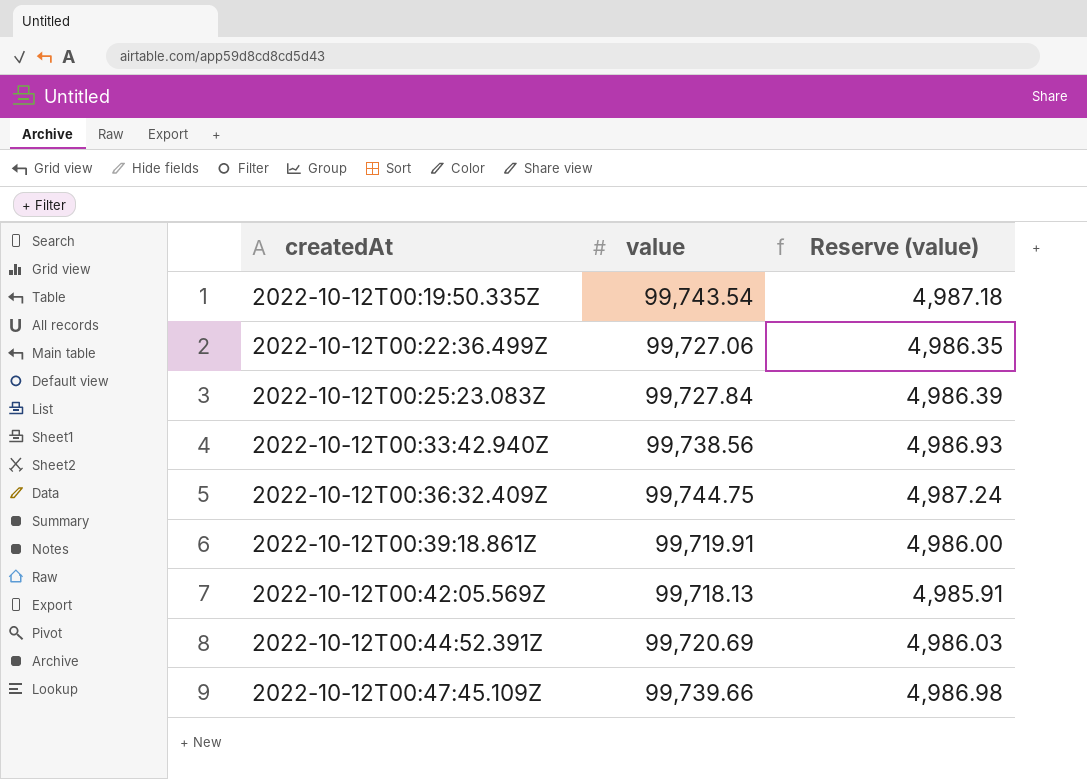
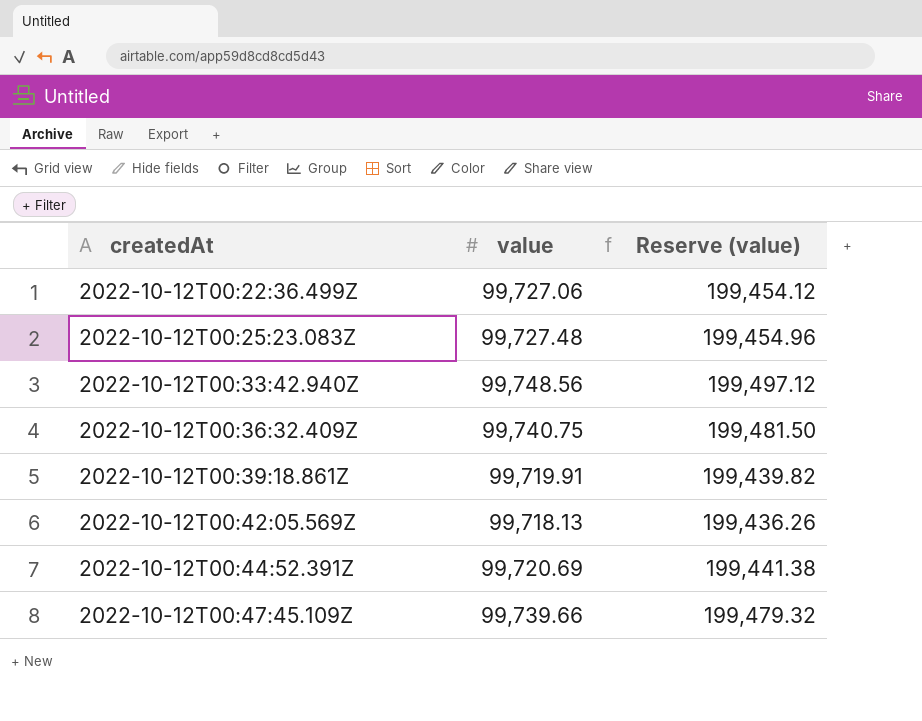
column Reserve (value) | formula: [value] * 0.05 -> [value] * 2
row 2022-10-12T00:19:50.335Z: 99,743.54 | 4,987.18 -> none
2022-10-12T00:25:23.083Z | value: 99,727.84 -> 99,727.48
2022-10-12T00:33:42.940Z | value: 99,738.56 -> 99,748.56
2022-10-12T00:36:32.409Z | value: 99,744.75 -> 99,740.75

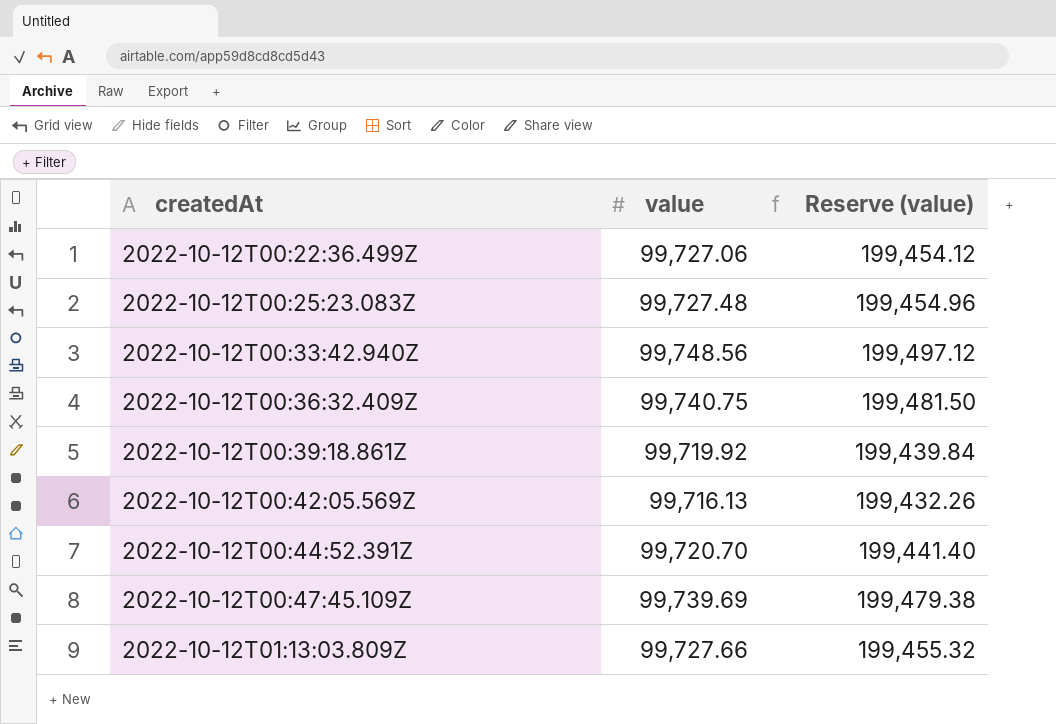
2022-10-12T00:39:18.861Z | value: 99,719.91 -> 99,719.92
2022-10-12T00:39:18.861Z | Reserve (value): 199,439.82 -> 199,439.84
2022-10-12T00:42:05.569Z | value: 99,718.13 -> 99,716.13
2022-10-12T00:42:05.569Z | Reserve (value): 199,436.26 -> 199,432.26
2022-10-12T00:44:52.391Z | value: 99,720.69 -> 99,720.70
2022-10-12T00:44:52.391Z | Reserve (value): 199,441.38 -> 199,441.40
2022-10-12T00:47:45.109Z | value: 99,739.66 -> 99,739.69
2022-10-12T00:47:45.109Z | Reserve (value): 199,479.32 -> 199,479.38
row 2022-10-12T01:13:03.809Z: none -> 99,727.66 | 199,455.32

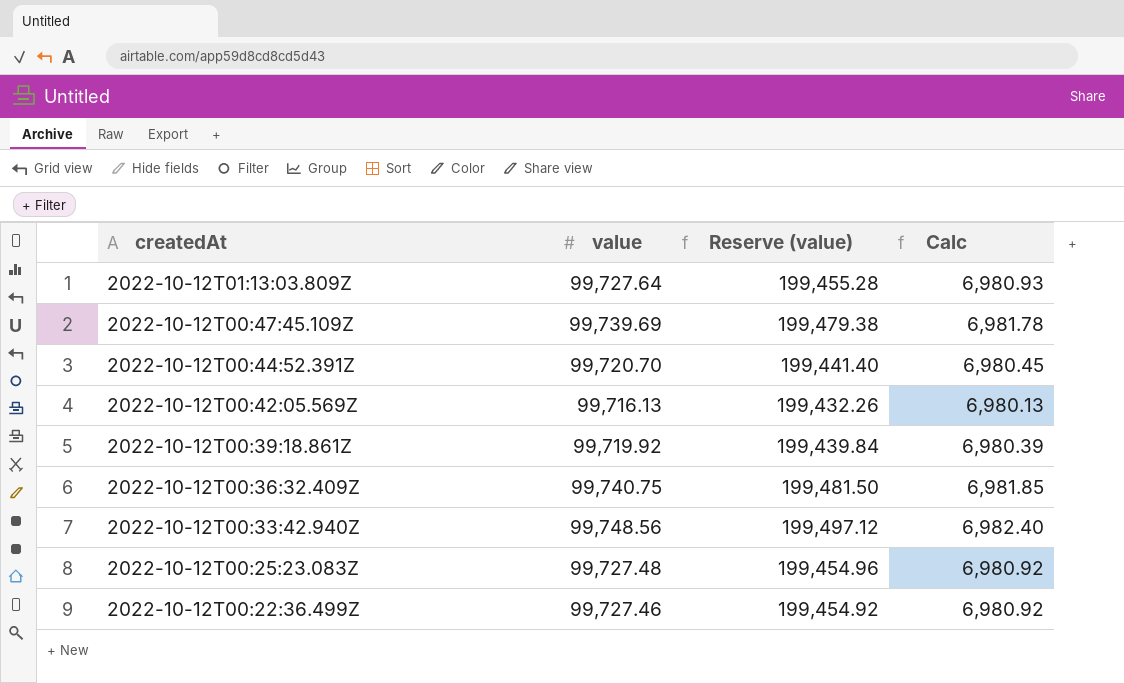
row order: createdAt ascending -> createdAt descending
column Calc | formula: none -> [value] * 0.07
2022-10-12T01:13:03.809Z | value: 99,727.66 -> 99,727.64
2022-10-12T01:13:03.809Z | Reserve (value): 199,455.32 -> 199,455.28
2022-10-12T00:22:36.499Z | value: 99,727.06 -> 99,727.46
2022-10-12T00:22:36.499Z | Reserve (value): 199,454.12 -> 199,454.92

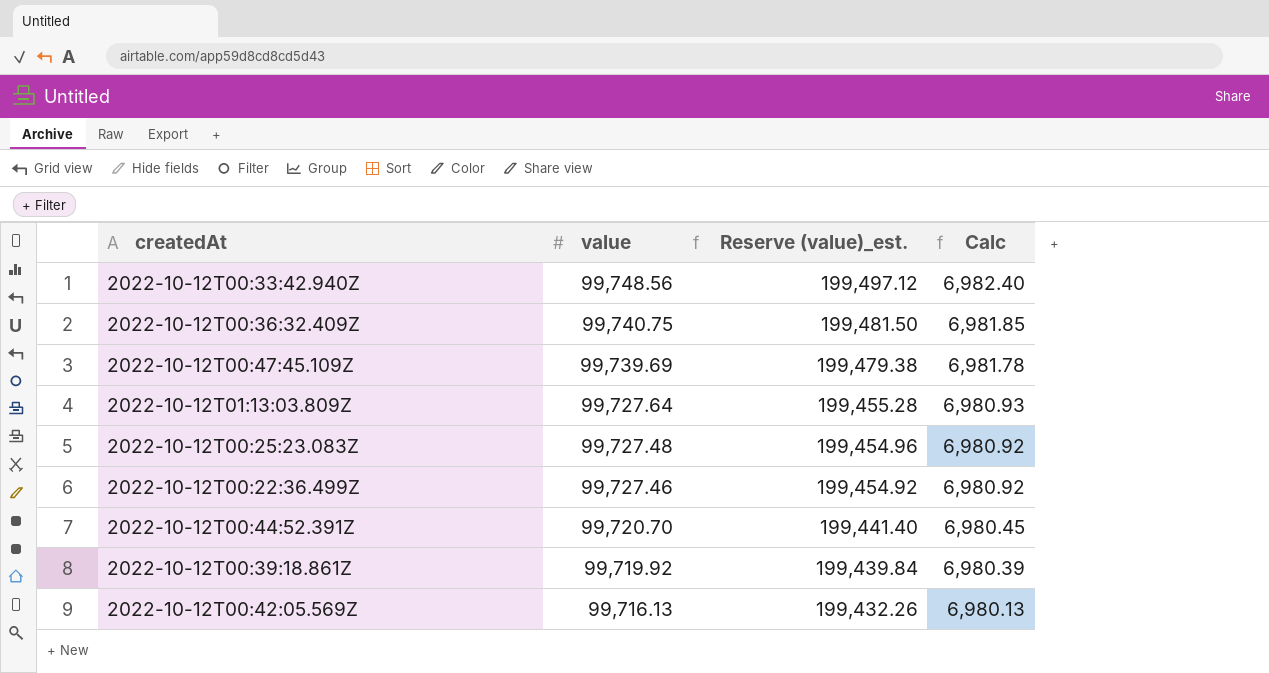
row order: createdAt descending -> value descending
column name: Reserve (value) -> Reserve (value)_est.

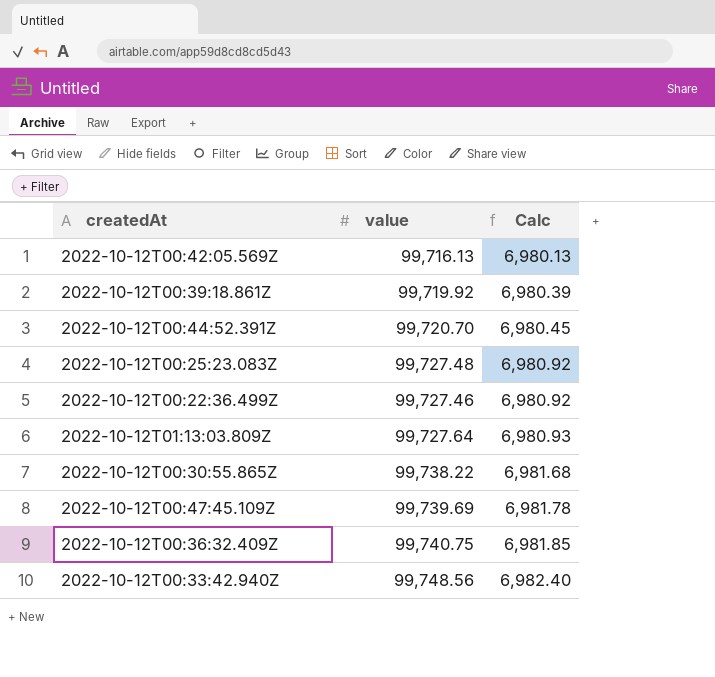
row order: value descending -> Calc ascending
column Reserve (value)_est. | formula: [value] * 2 -> none
row 2022-10-12T00:30:55.865Z: none -> 99,738.22 | 6,981.68

